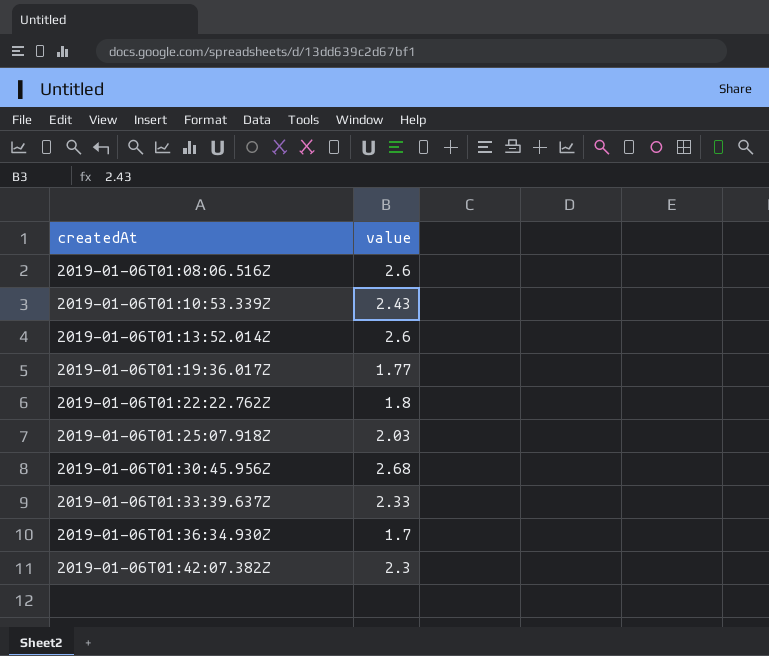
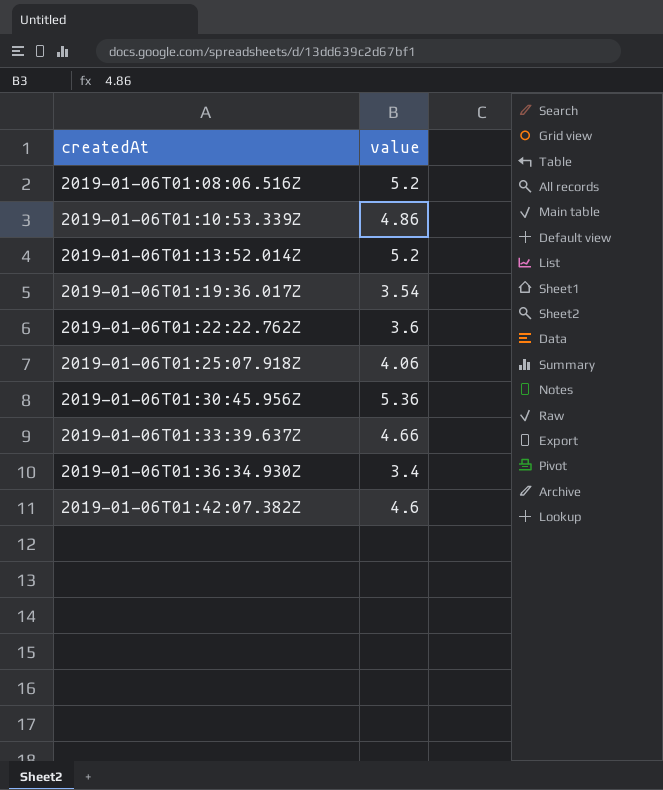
2019-01-06T01:08:06.516Z | value: 2.6 -> 5.2
2019-01-06T01:10:53.339Z | value: 2.43 -> 4.86
2019-01-06T01:13:52.014Z | value: 2.6 -> 5.2
2019-01-06T01:19:36.017Z | value: 1.77 -> 3.54
2019-01-06T01:22:22.762Z | value: 1.8 -> 3.6
2019-01-06T01:25:07.918Z | value: 2.03 -> 4.06
2019-01-06T01:30:45.956Z | value: 2.68 -> 5.36
2019-01-06T01:33:39.637Z | value: 2.33 -> 4.66
2019-01-06T01:36:34.930Z | value: 1.7 -> 3.4
2019-01-06T01:42:07.382Z | value: 2.3 -> 4.6

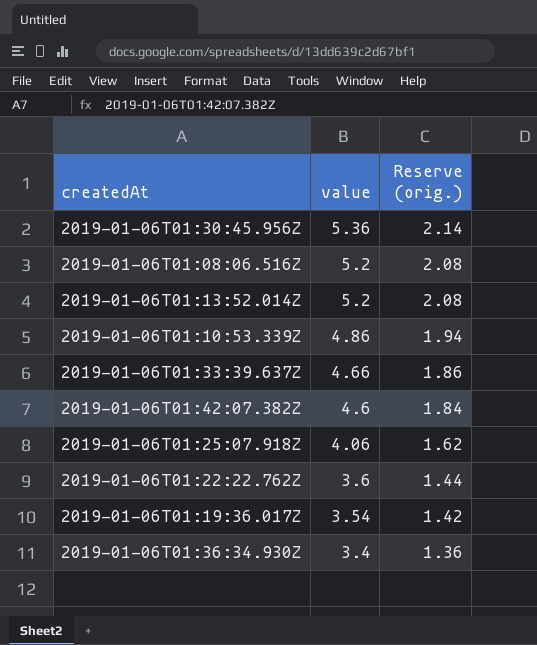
row order: createdAt ascending -> value descending
column Reserve (orig.) | formula: none -> [value] * 0.4

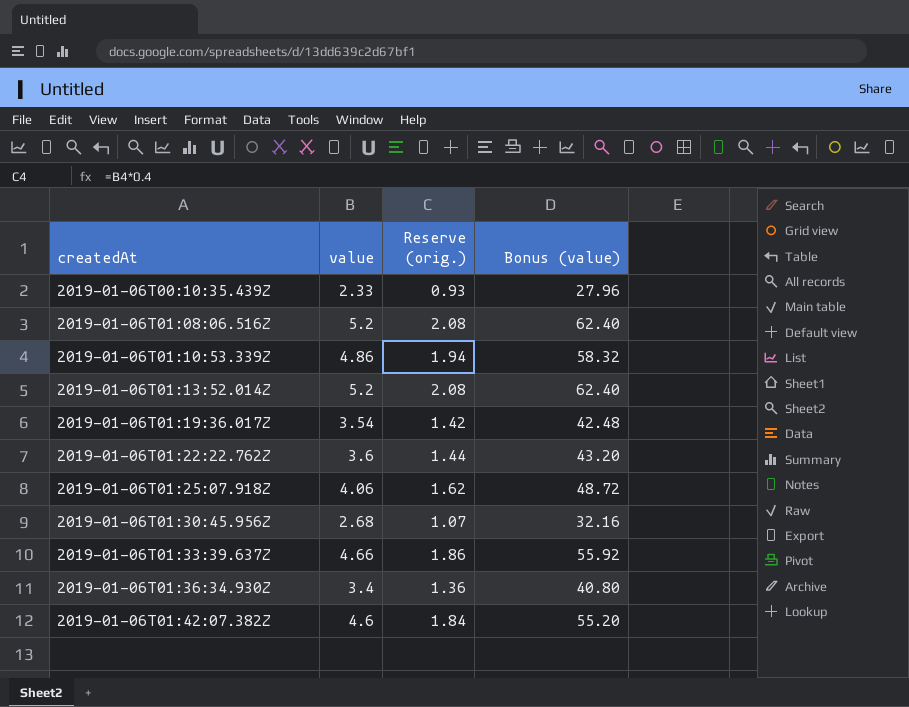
row order: value descending -> createdAt ascending
column Bonus (value) | formula: none -> [value] * 12
row 2019-01-06T00:10:35.439Z: none -> 2.33 | 0.93 | 27.96
2019-01-06T01:30:45.956Z | value: 5.36 -> 2.68
2019-01-06T01:30:45.956Z | Reserve (orig.): 2.14 -> 1.07

